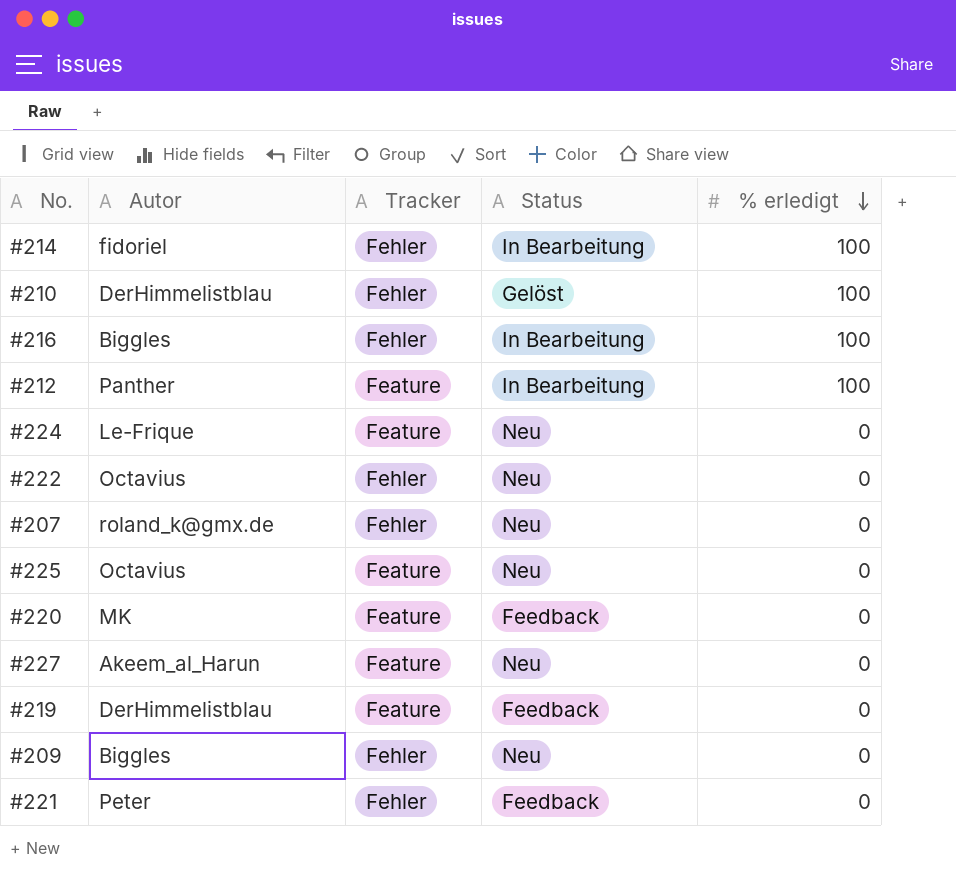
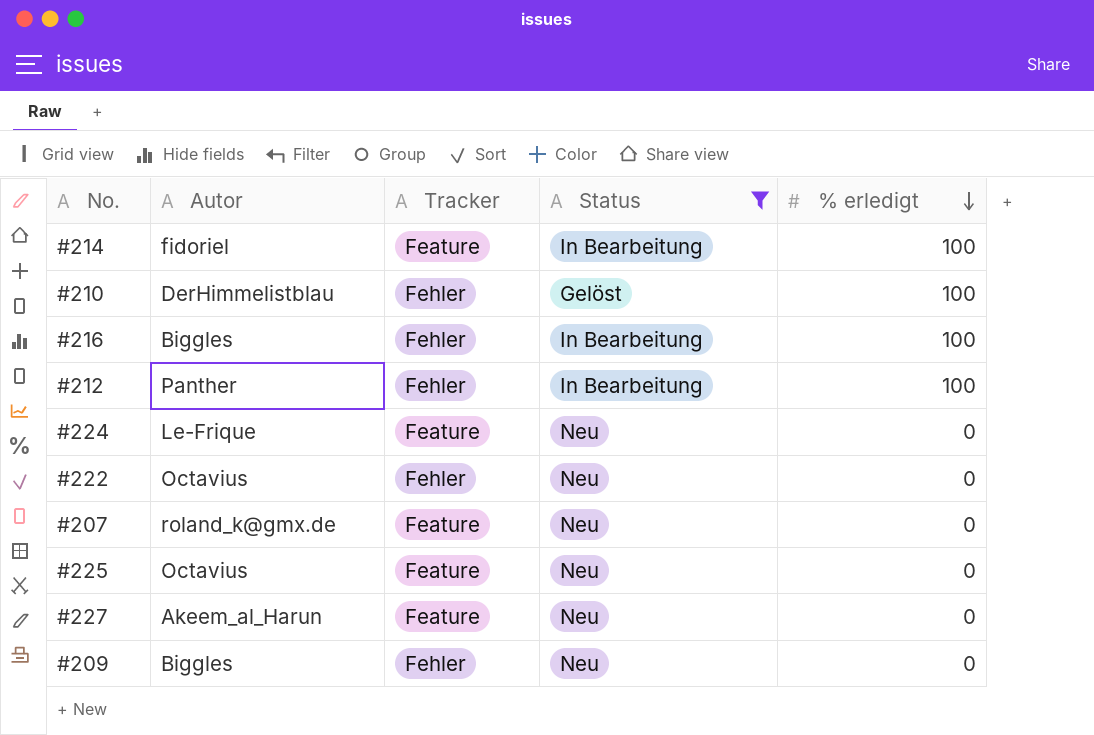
filter: none -> Status != Feedback
#214 | Tracker: Fehler -> Feature
#212 | Tracker: Feature -> Fehler
#207 | Tracker: Fehler -> Feature

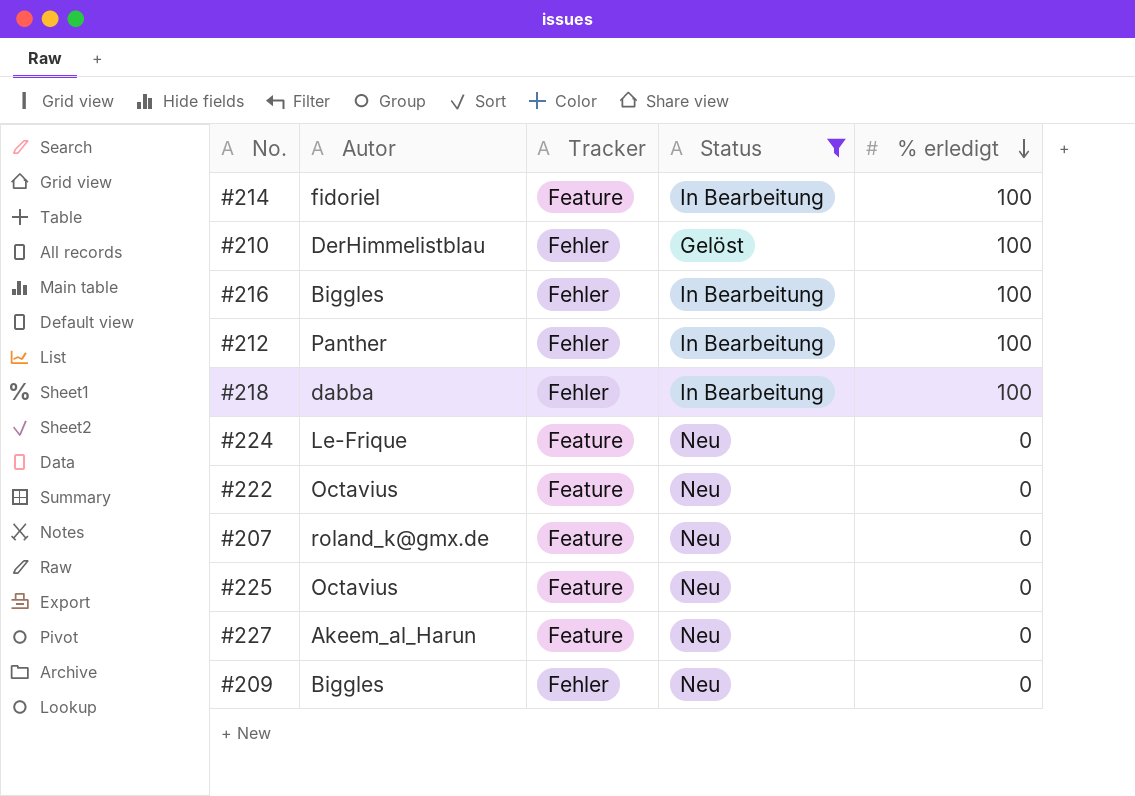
row #218: none -> dabba | Fehler | In Bearbeitung | 100
#222 | Tracker: Fehler -> Feature

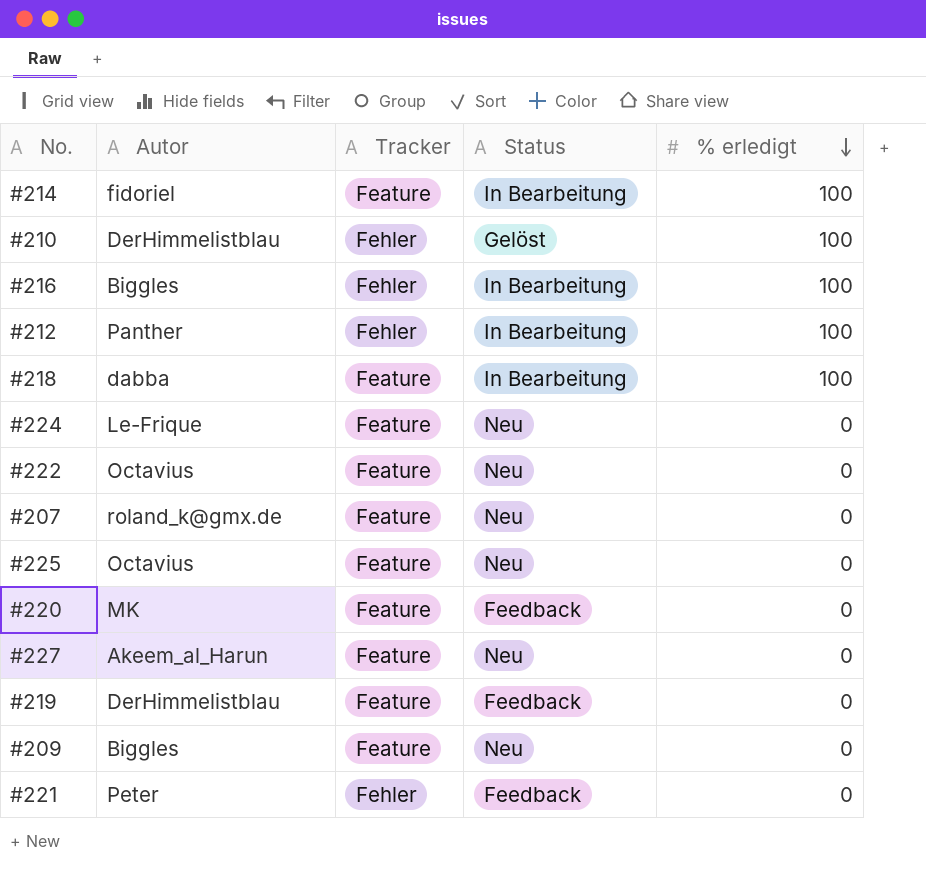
filter: Status != Feedback -> none
#218 | Tracker: Fehler -> Feature
#209 | Tracker: Fehler -> Feature

